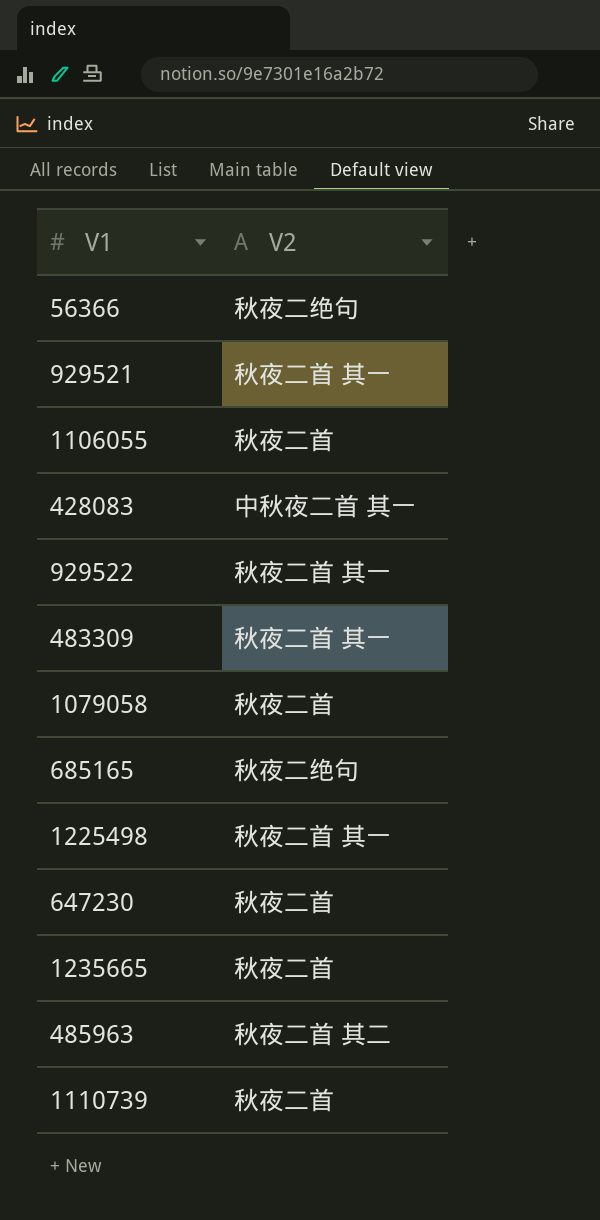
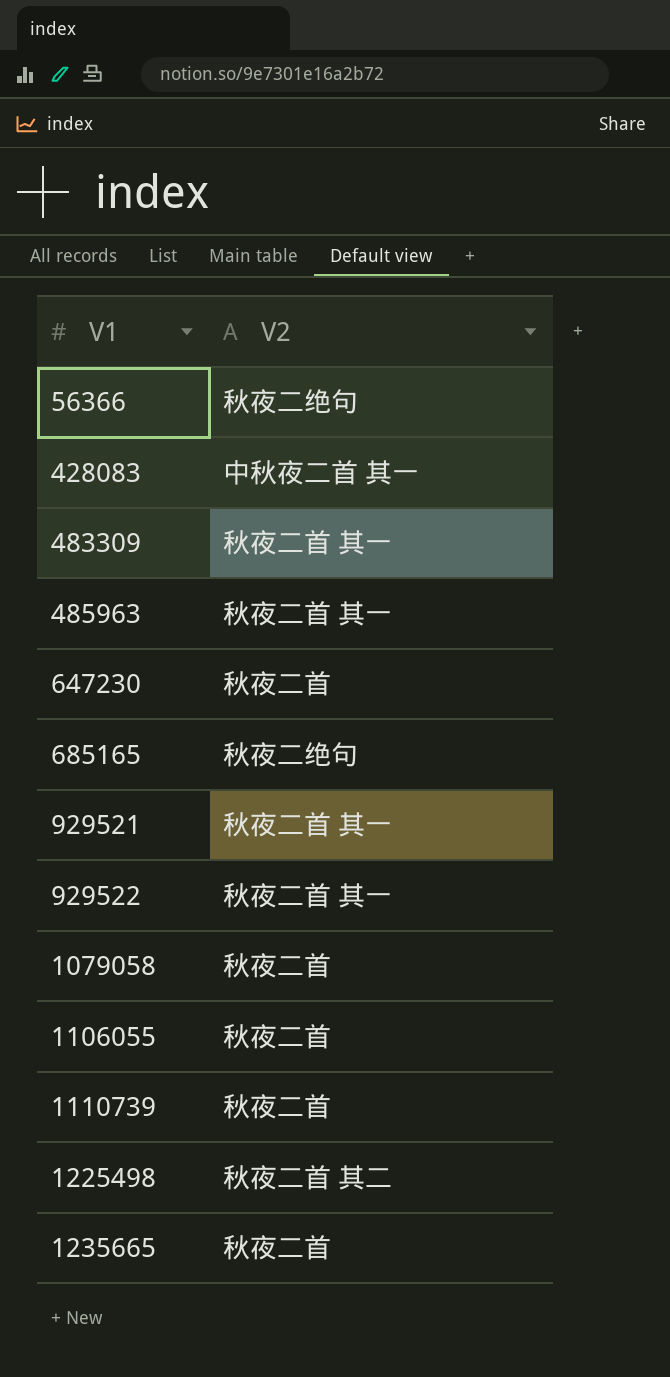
row order: none -> V1 ascending
485963 | V2: 秋夜二首 其二 -> 秋夜二首 其一
1225498 | V2: 秋夜二首 其一 -> 秋夜二首 其二

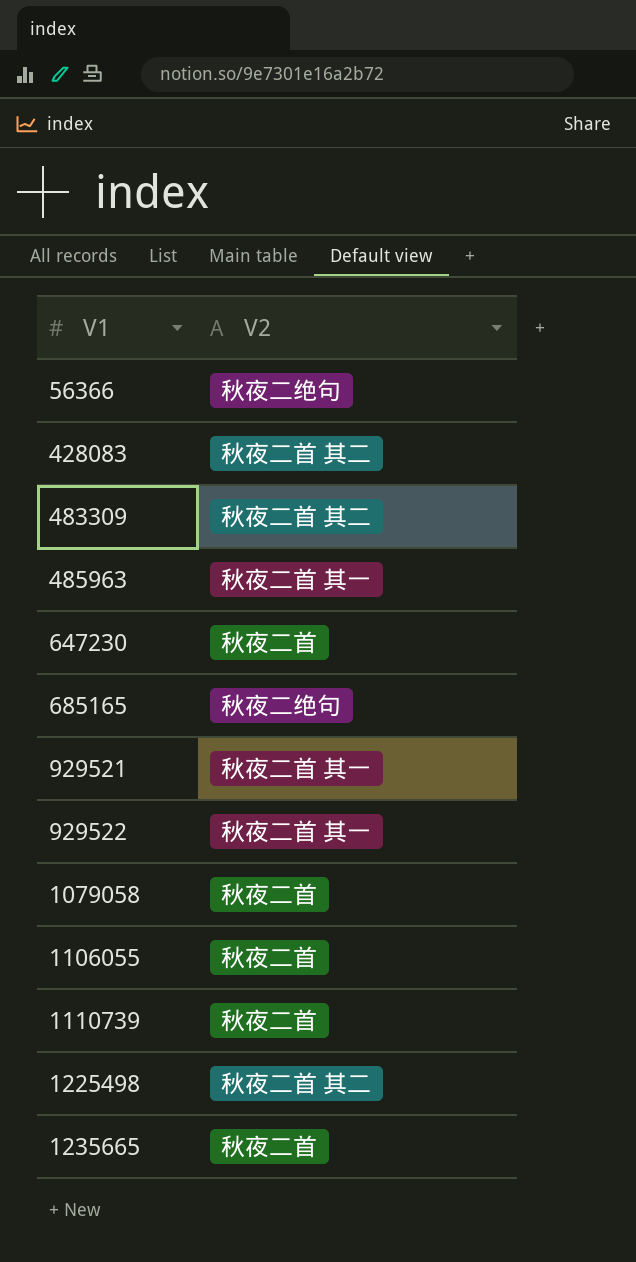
428083 | V2: 中秋夜二首 其一 -> 秋夜二首 其二
483309 | V2: 秋夜二首 其一 -> 秋夜二首 其二

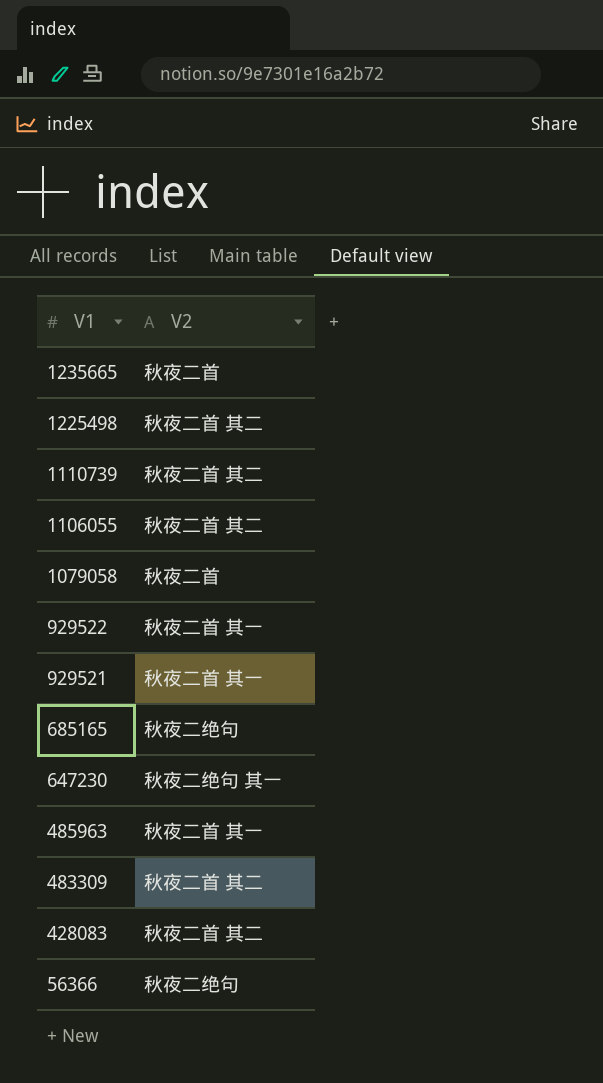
row order: V1 ascending -> V1 descending
1110739 | V2: 秋夜二首 -> 秋夜二首 其二
1106055 | V2: 秋夜二首 -> 秋夜二首 其二
647230 | V2: 秋夜二首 -> 秋夜二绝句 其一

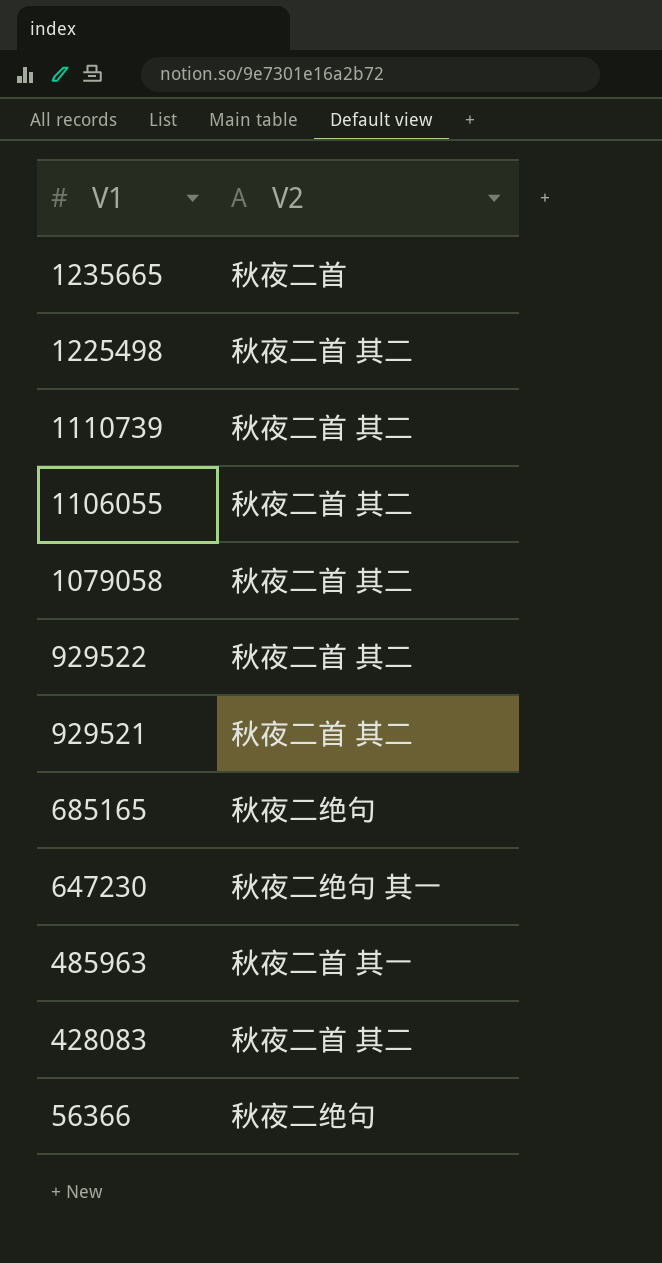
row 483309: 秋夜二首 其二 -> none
1079058 | V2: 秋夜二首 -> 秋夜二首 其二
929522 | V2: 秋夜二首 其一 -> 秋夜二首 其二
929521 | V2: 秋夜二首 其一 -> 秋夜二首 其二

